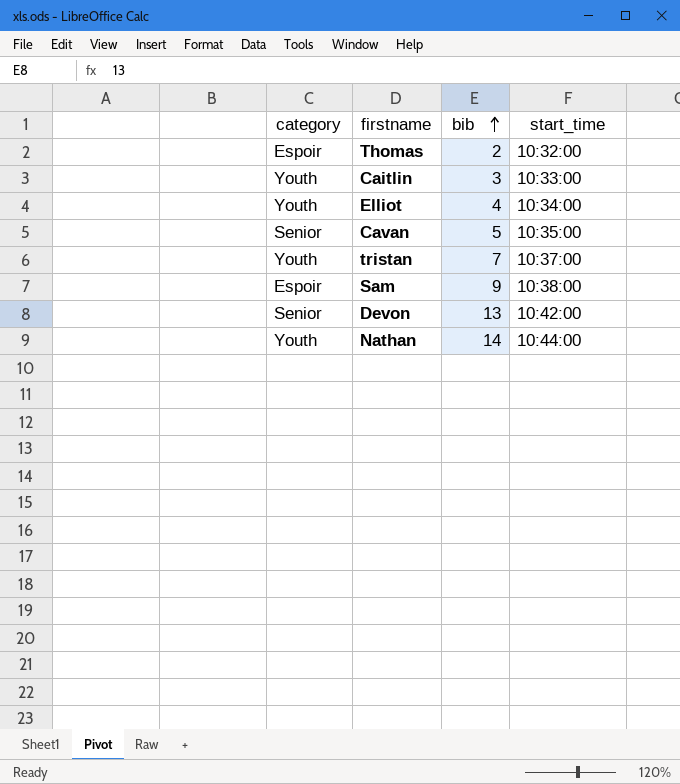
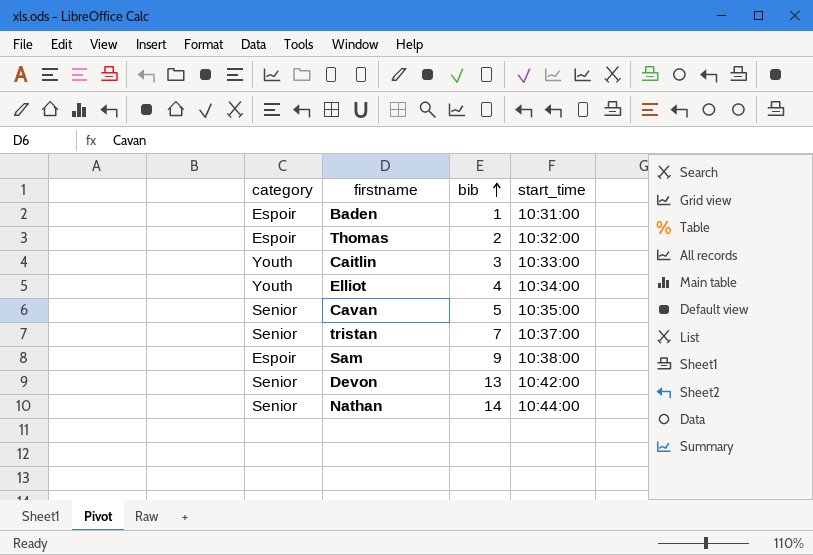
row Baden: none -> Espoir | 1 | 10:31:00
tristan | category: Youth -> Senior
Nathan | category: Youth -> Senior

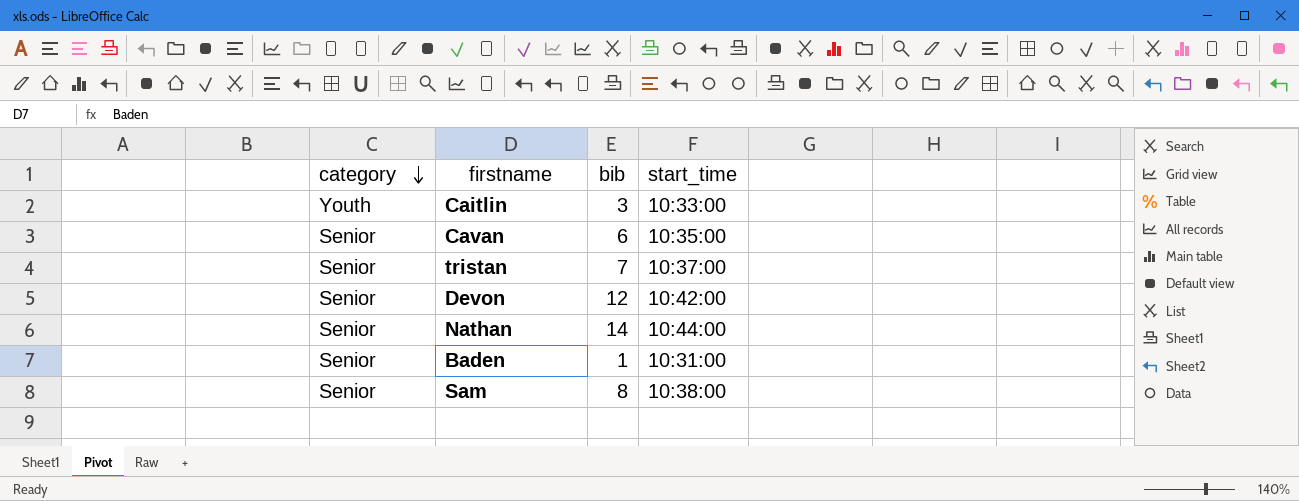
row order: bib ascending -> category descending
row Thomas: Espoir | 2 | 10:32:00 -> none
row Elliot: Youth | 4 | 10:34:00 -> none
Cavan | bib: 5 -> 6
Devon | bib: 13 -> 12
Baden | category: Espoir -> Senior
Sam | category: Espoir -> Senior
Sam | bib: 9 -> 8

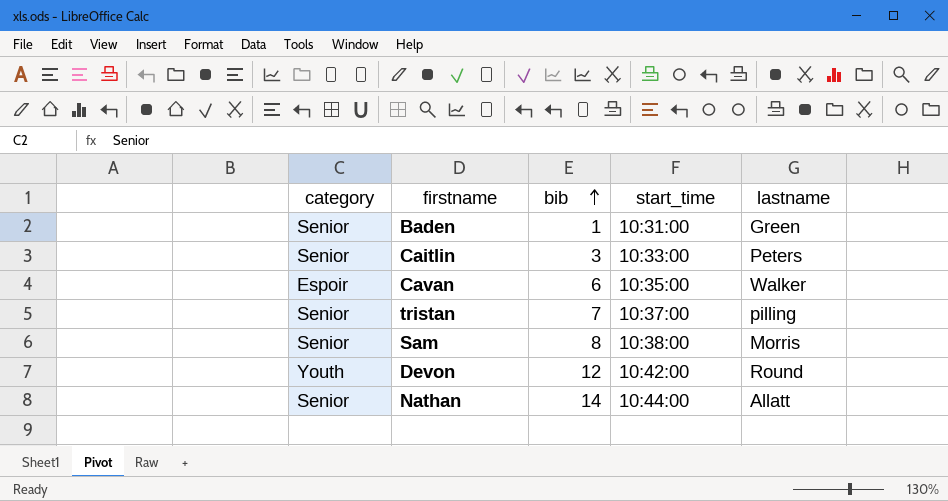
row order: category descending -> bib ascending
column lastname | position: none -> 5
Caitlin | category: Youth -> Senior
Cavan | category: Senior -> Espoir
Devon | category: Senior -> Youth

